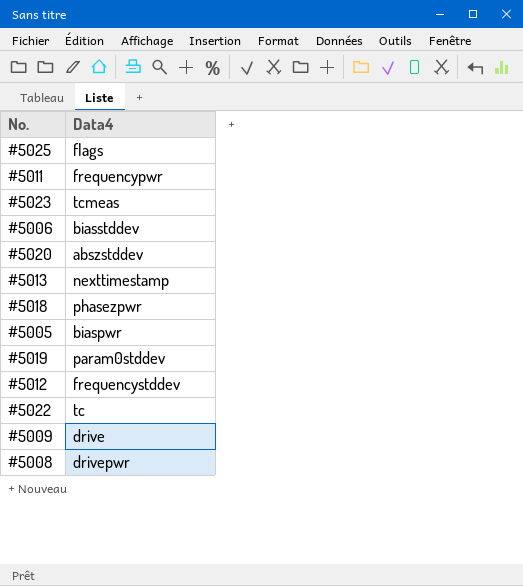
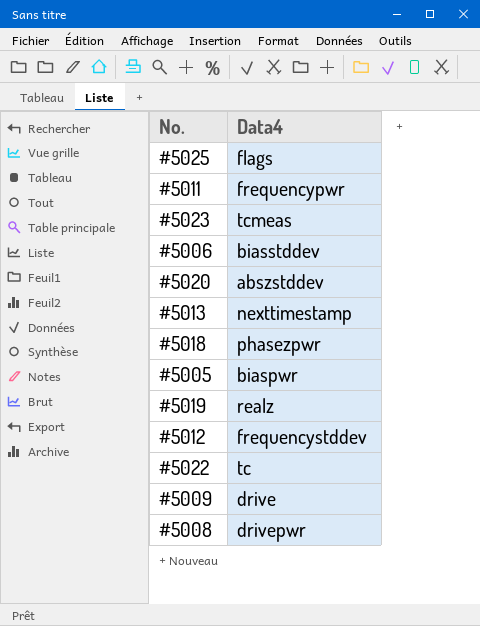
#5019 | Data4: param0stddev -> realz

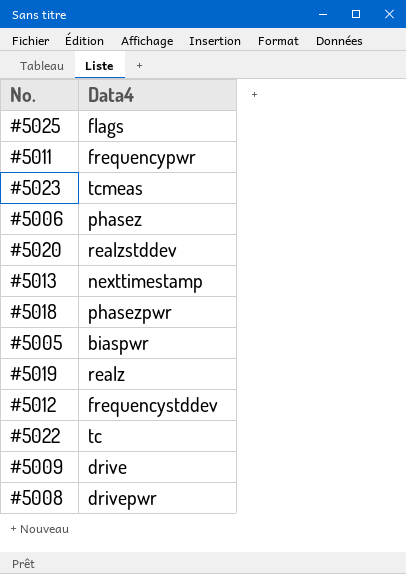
#5006 | Data4: biasstddev -> phasez
#5020 | Data4: abszstddev -> realzstddev

